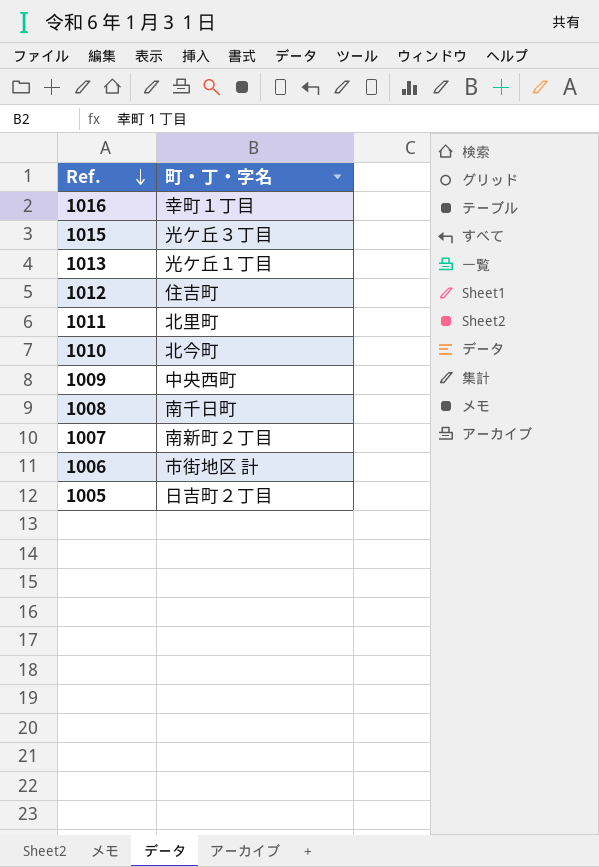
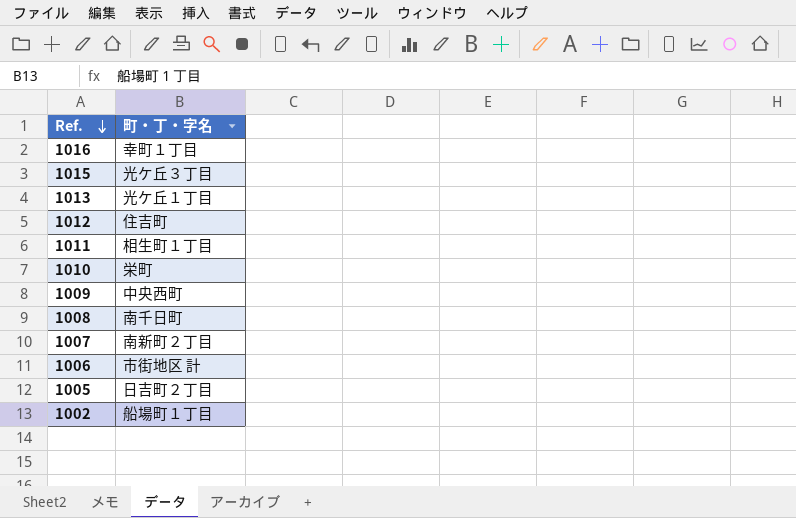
1011 | 町・丁・字名: 北里町 -> 相生町１丁目
1010 | 町・丁・字名: 北今町 -> 栄町
row 1002: none -> 船場町１丁目

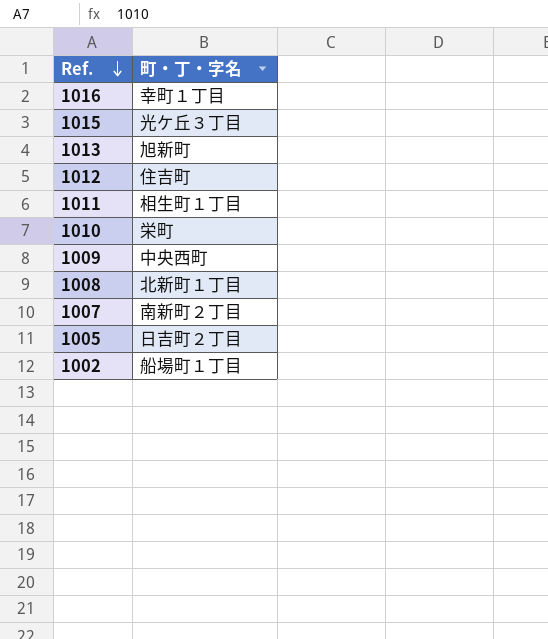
row 1006: 市街地区 計 -> none
1013 | 町・丁・字名: 光ケ丘１丁目 -> 旭新町
1008 | 町・丁・字名: 南千日町 -> 北新町１丁目

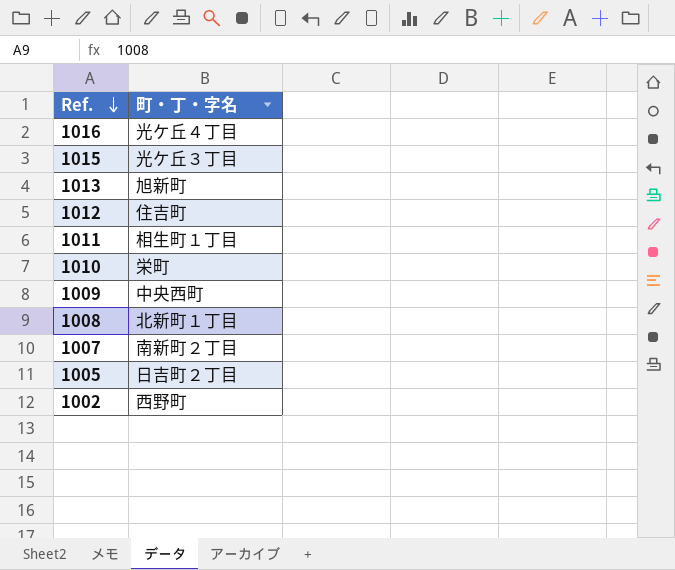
1016 | 町・丁・字名: 幸町１丁目 -> 光ケ丘４丁目
1002 | 町・丁・字名: 船場町１丁目 -> 西野町

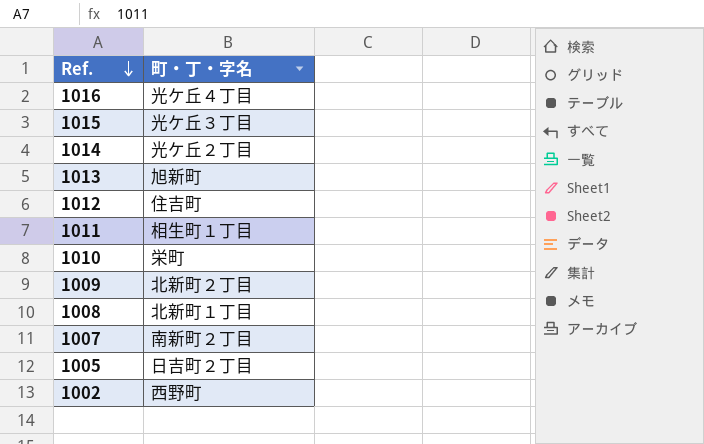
row 1014: none -> 光ケ丘２丁目
1009 | 町・丁・字名: 中央西町 -> 北新町２丁目

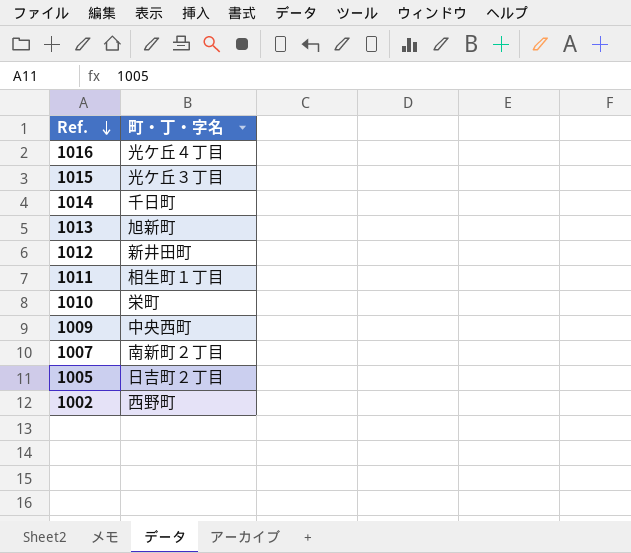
row 1008: 北新町１丁目 -> none
1014 | 町・丁・字名: 光ケ丘２丁目 -> 千日町
1012 | 町・丁・字名: 住吉町 -> 新井田町
1009 | 町・丁・字名: 北新町２丁目 -> 中央西町

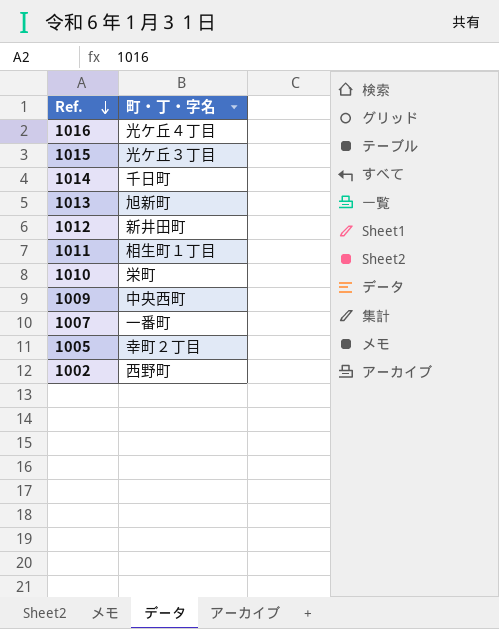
1007 | 町・丁・字名: 南新町２丁目 -> 一番町
1005 | 町・丁・字名: 日吉町２丁目 -> 幸町２丁目

